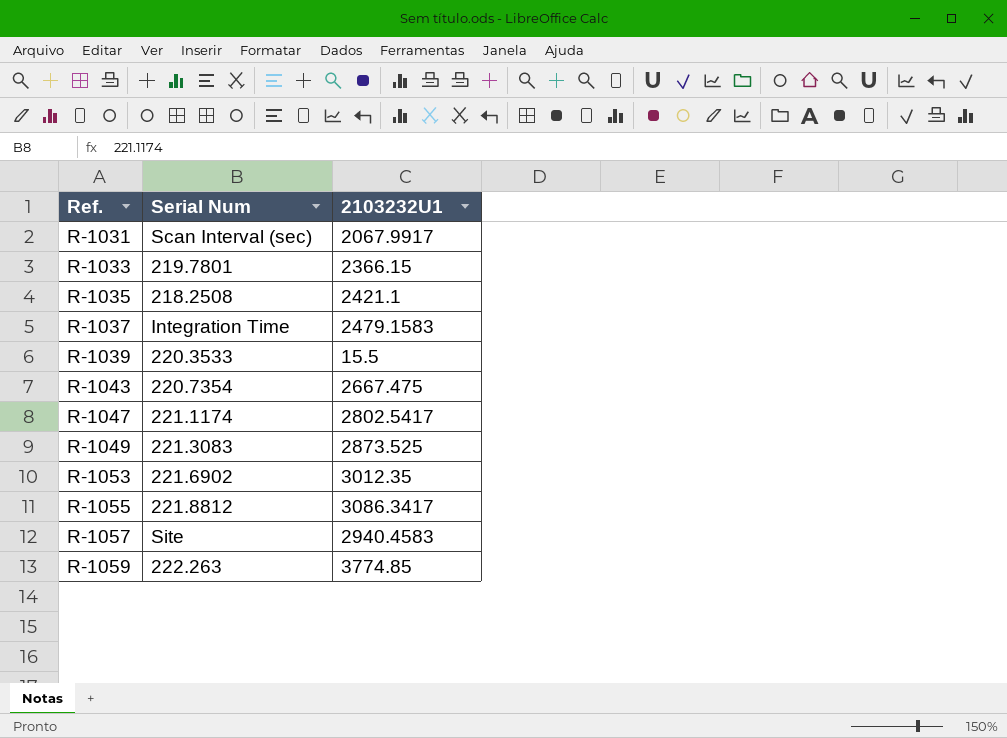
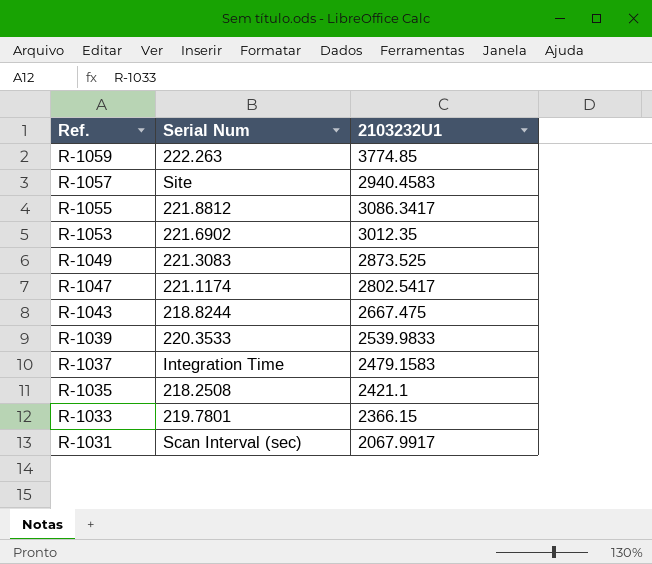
row order: Ref. ascending -> Ref. descending
R-1043 | Serial Num: 220.7354 -> 218.8244
R-1039 | 2103232U1: 15.5 -> 2539.9833

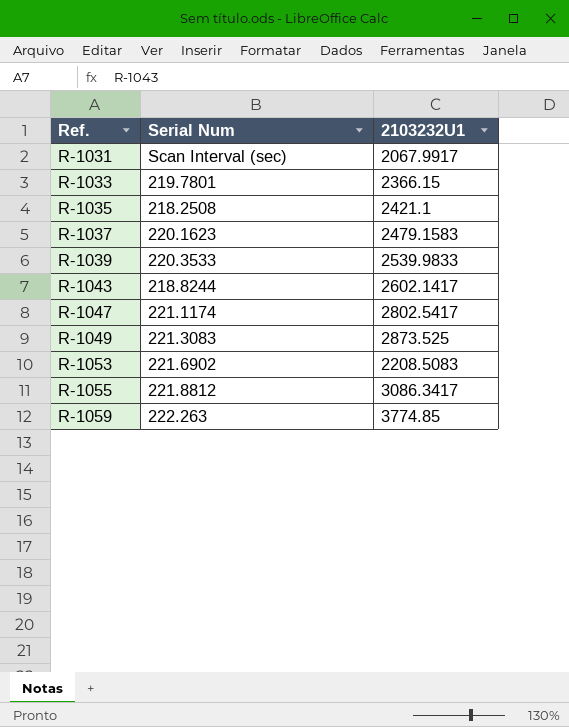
row order: Ref. descending -> Ref. ascending
row R-1057: Site | 2940.4583 -> none
R-1037 | Serial Num: Integration Time -> 220.1623
R-1043 | 2103232U1: 2667.475 -> 2602.1417
R-1053 | 2103232U1: 3012.35 -> 2208.5083

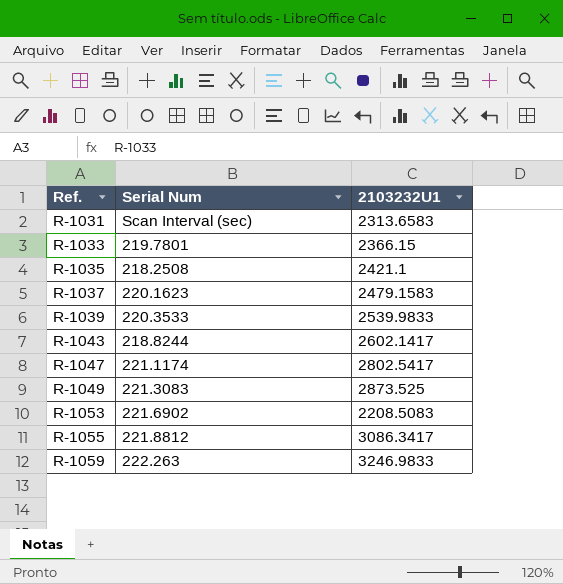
R-1031 | 2103232U1: 2067.9917 -> 2313.6583
R-1059 | 2103232U1: 3774.85 -> 3246.9833

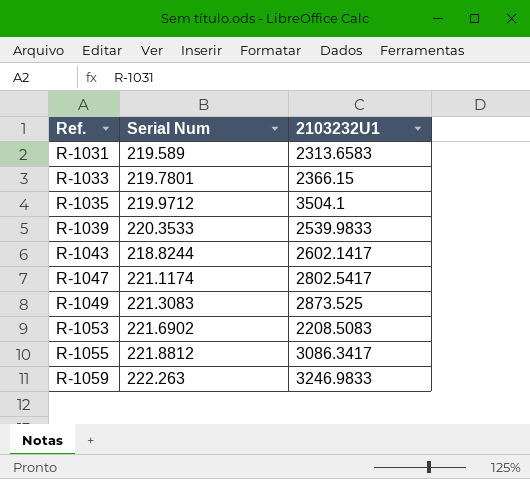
row R-1037: 220.1623 | 2479.1583 -> none
R-1031 | Serial Num: Scan Interval (sec) -> 219.589
R-1035 | Serial Num: 218.2508 -> 219.9712
R-1035 | 2103232U1: 2421.1 -> 3504.1

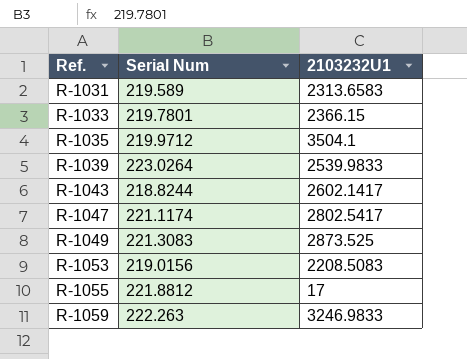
R-1039 | Serial Num: 220.3533 -> 223.0264
R-1053 | Serial Num: 221.6902 -> 219.0156
R-1055 | 2103232U1: 3086.3417 -> 17

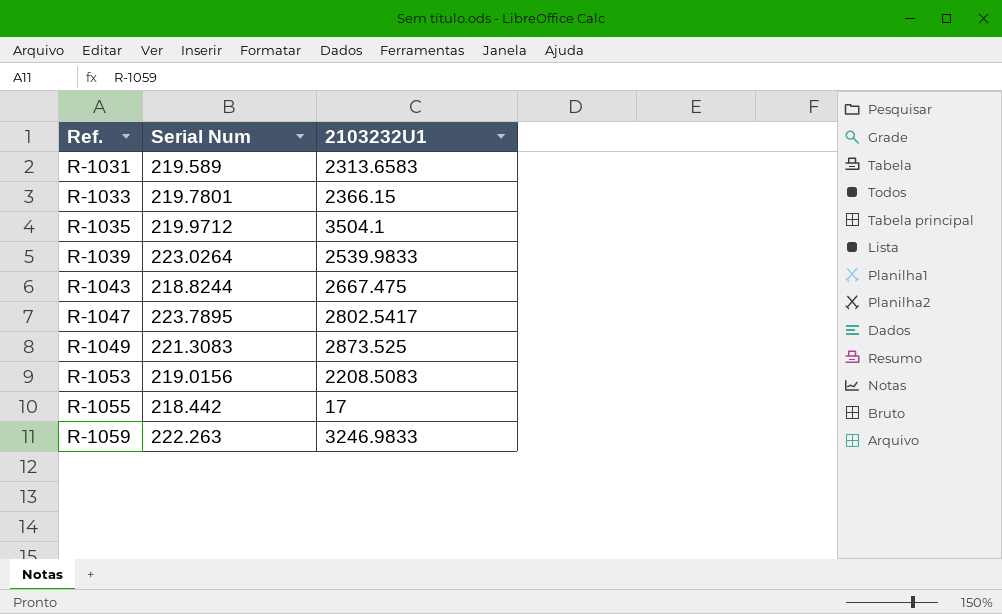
R-1043 | 2103232U1: 2602.1417 -> 2667.475
R-1047 | Serial Num: 221.1174 -> 223.7895
R-1055 | Serial Num: 221.8812 -> 218.442

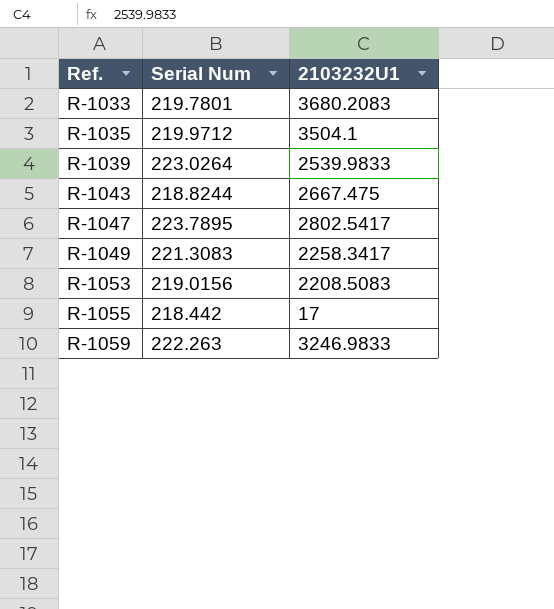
row R-1031: 219.589 | 2313.6583 -> none
R-1033 | 2103232U1: 2366.15 -> 3680.2083
R-1049 | 2103232U1: 2873.525 -> 2258.3417

